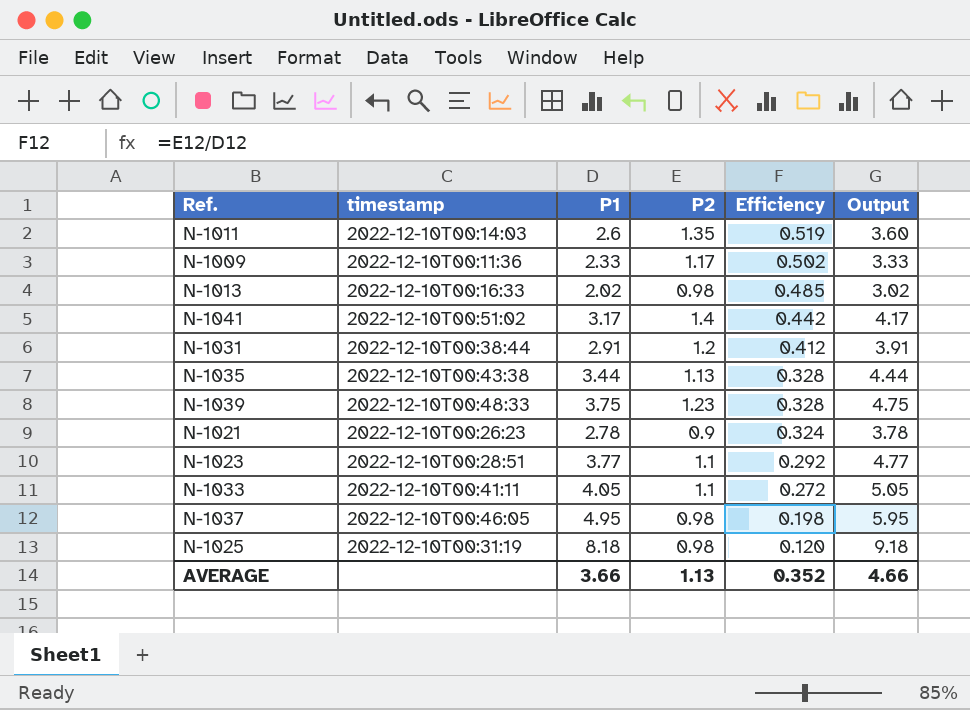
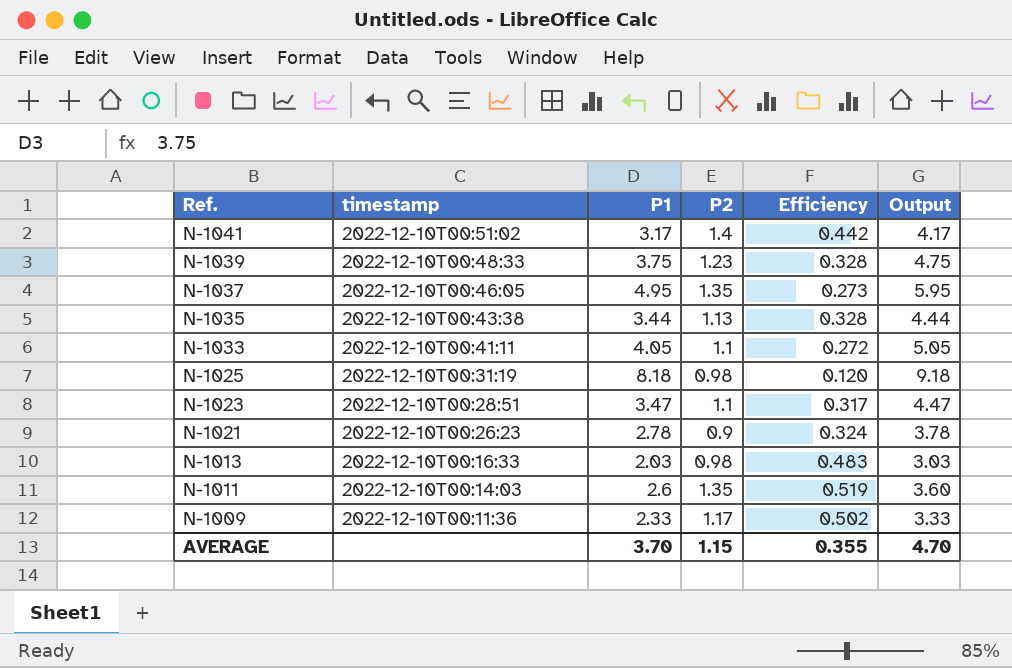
row order: Efficiency descending -> Ref. descending
row N-1031: 2022-12-10T00:38:44 | 2.91 | 1.2 | 0.412 | 3.91 -> none
N-1037 | P2: 0.98 -> 1.35
N-1037 | Efficiency: 0.198 -> 0.273
N-1023 | P1: 3.77 -> 3.47
N-1023 | Efficiency: 0.292 -> 0.317
N-1023 | Output: 4.77 -> 4.47
N-1013 | P1: 2.02 -> 2.03
N-1013 | Efficiency: 0.485 -> 0.483
N-1013 | Output: 3.02 -> 3.03
AVERAGE | P1: 3.66 -> 3.70
AVERAGE | P2: 1.13 -> 1.15
AVERAGE | Efficiency: 0.352 -> 0.355
AVERAGE | Output: 4.66 -> 4.70

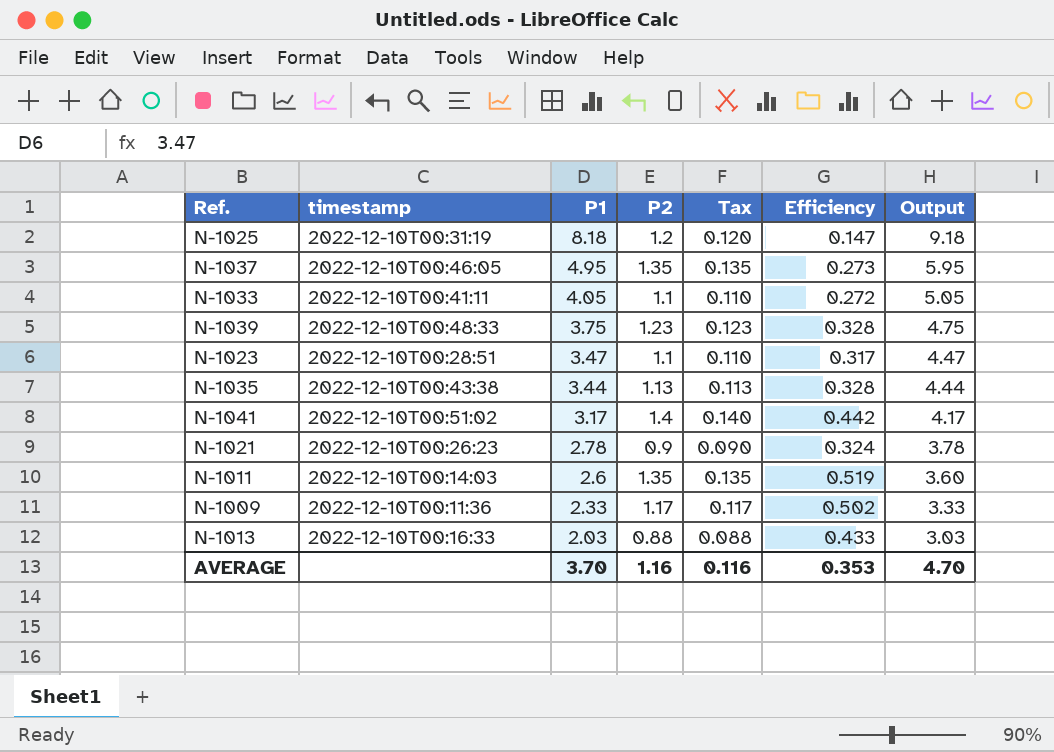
row order: Ref. descending -> P1 descending
column Tax | formula: none -> [P2] * 0.1
N-1025 | P2: 0.98 -> 1.2
N-1025 | Efficiency: 0.120 -> 0.147
N-1013 | P2: 0.98 -> 0.88
N-1013 | Efficiency: 0.483 -> 0.433
AVERAGE | P2: 1.15 -> 1.16
AVERAGE | Efficiency: 0.355 -> 0.353

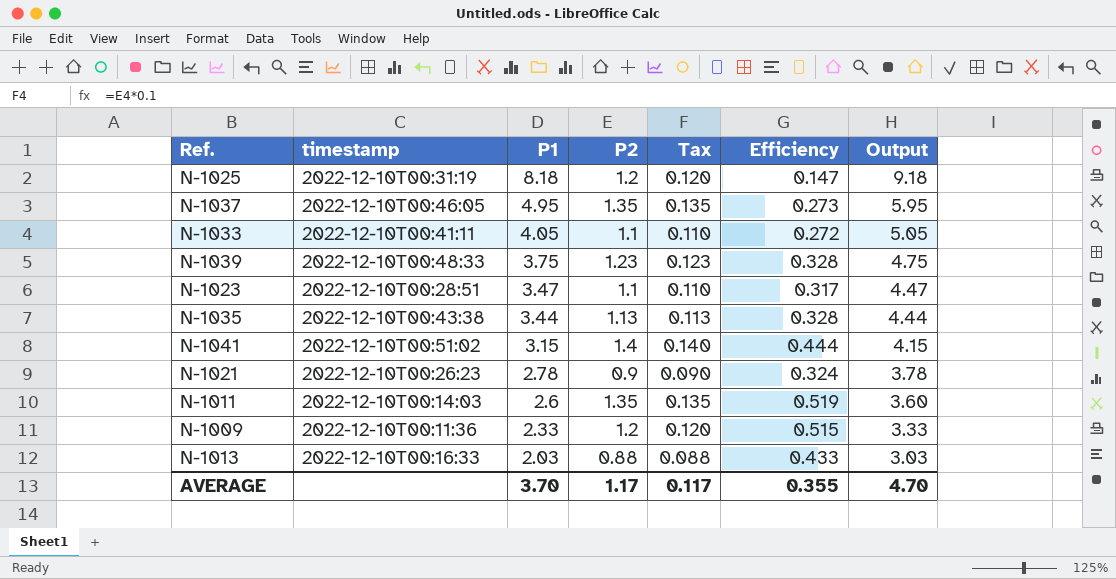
N-1041 | P1: 3.17 -> 3.15
N-1041 | Efficiency: 0.442 -> 0.444
N-1041 | Output: 4.17 -> 4.15
N-1009 | P2: 1.17 -> 1.2
N-1009 | Tax: 0.117 -> 0.120
N-1009 | Efficiency: 0.502 -> 0.515
AVERAGE | P2: 1.16 -> 1.17
AVERAGE | Tax: 0.116 -> 0.117
AVERAGE | Efficiency: 0.353 -> 0.355

